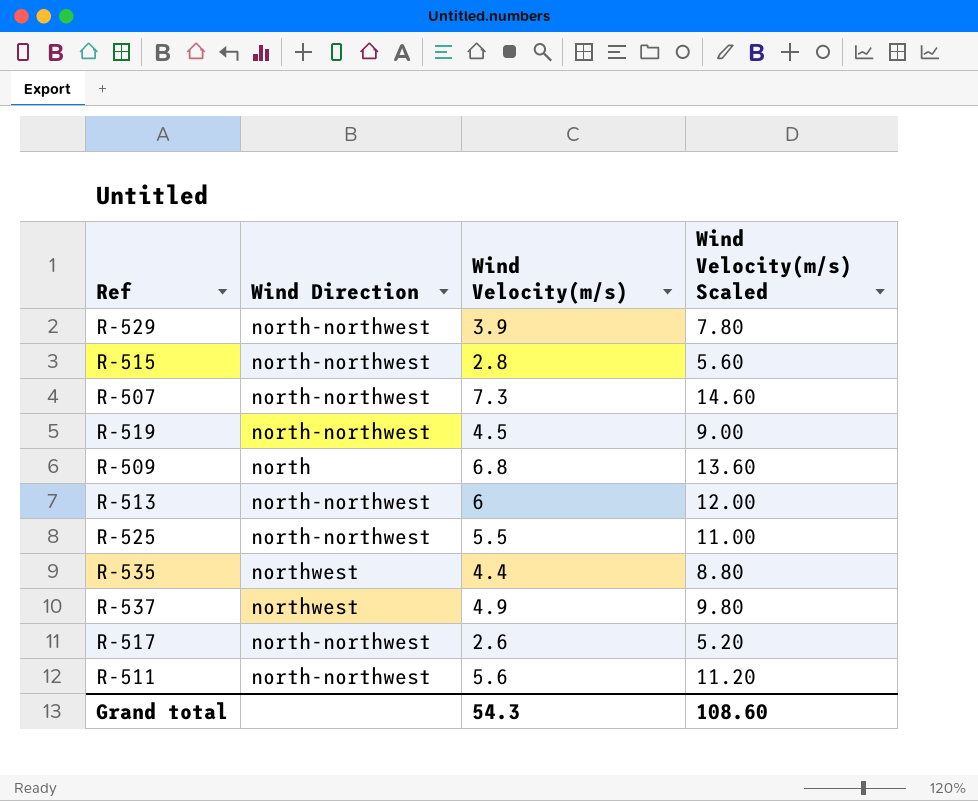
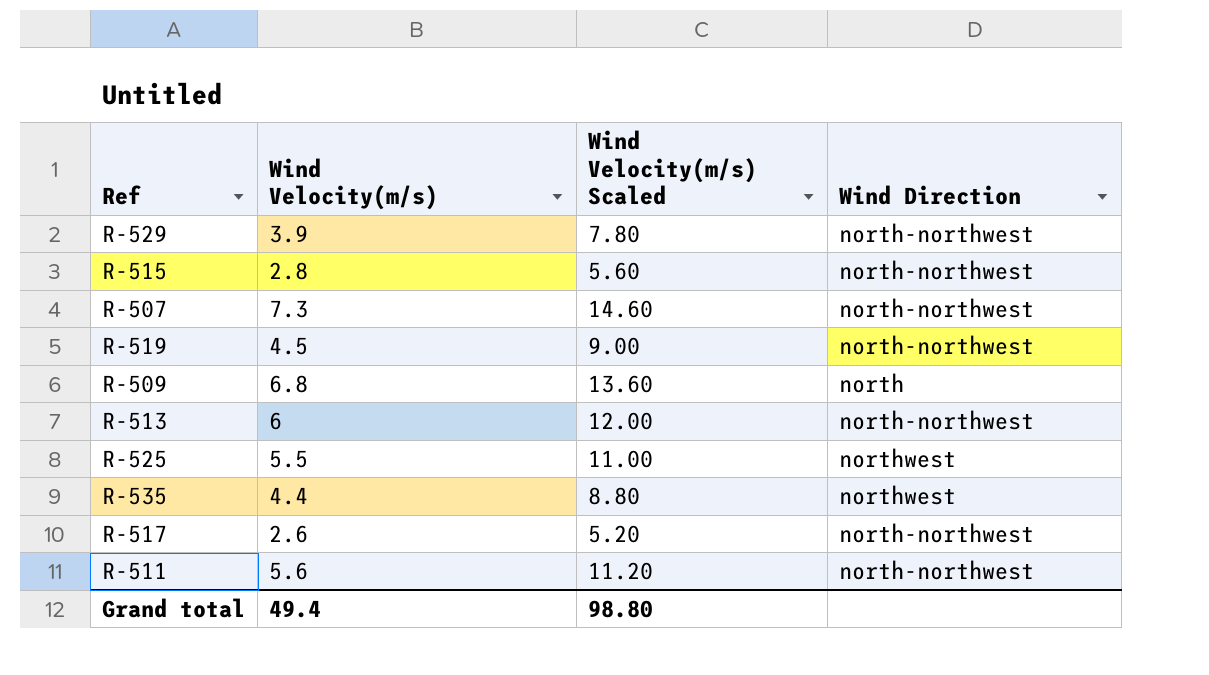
column Wind Direction | position: 2 -> 4
row R-537: northwest | 4.9 | 9.80 -> none
R-525 | Wind Direction: north-northwest -> northwest
Grand total | Wind Velocity(m/s): 54.3 -> 49.4
Grand total | Wind Velocity(m/s) Scaled: 108.60 -> 98.80

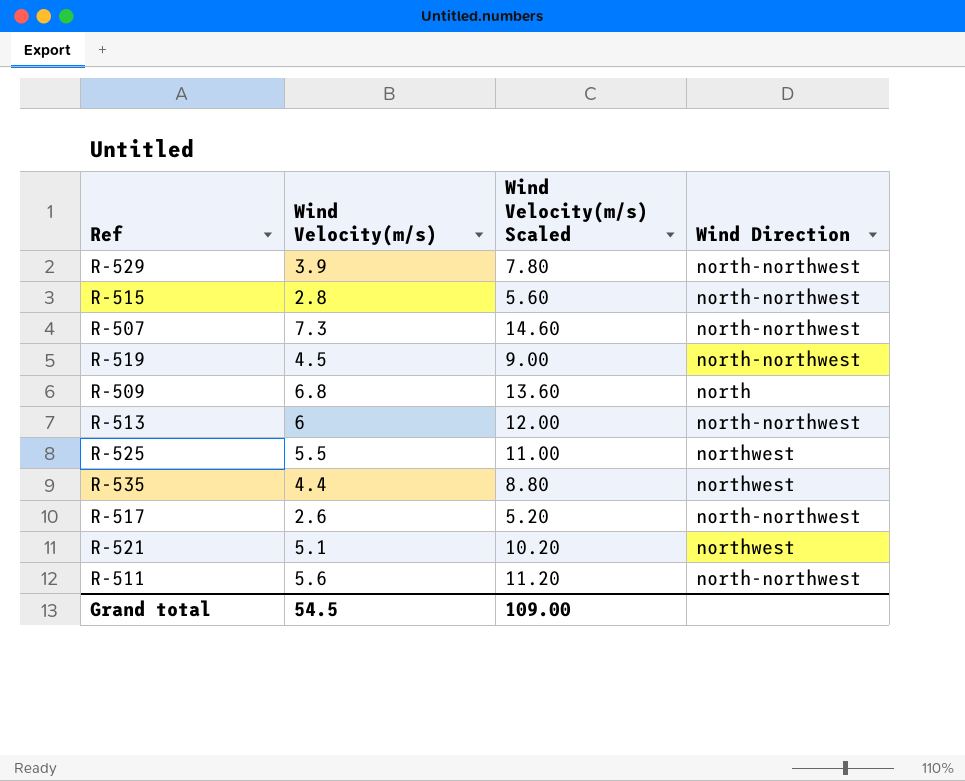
row R-521: none -> 5.1 | 10.20 | northwest
Grand total | Wind Velocity(m/s): 49.4 -> 54.5
Grand total | Wind Velocity(m/s) Scaled: 98.80 -> 109.00

